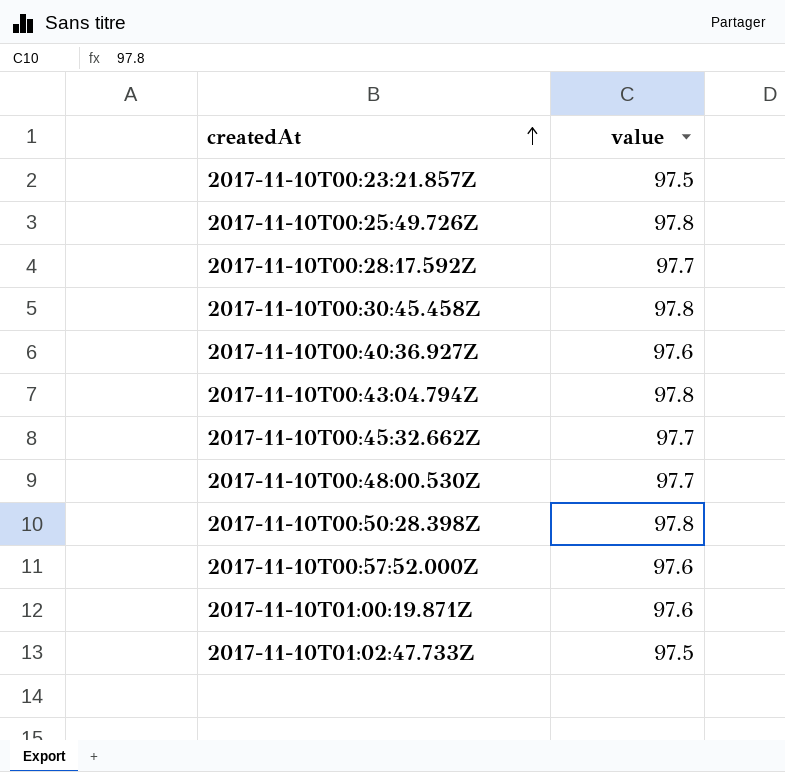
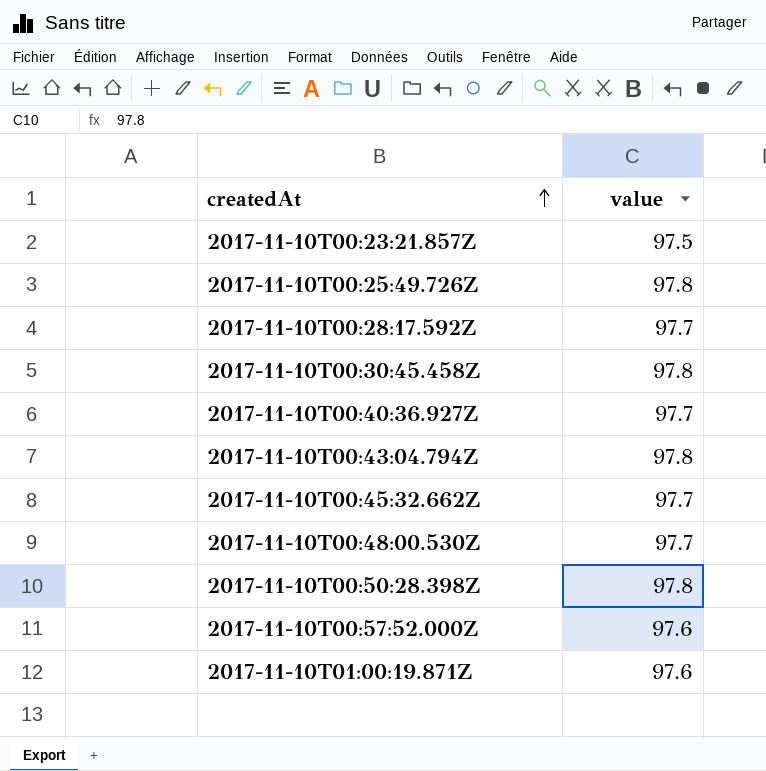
row 2017-11-10T01:02:47.733Z: 97.5 -> none
2017-11-10T00:40:36.927Z | value: 97.6 -> 97.7

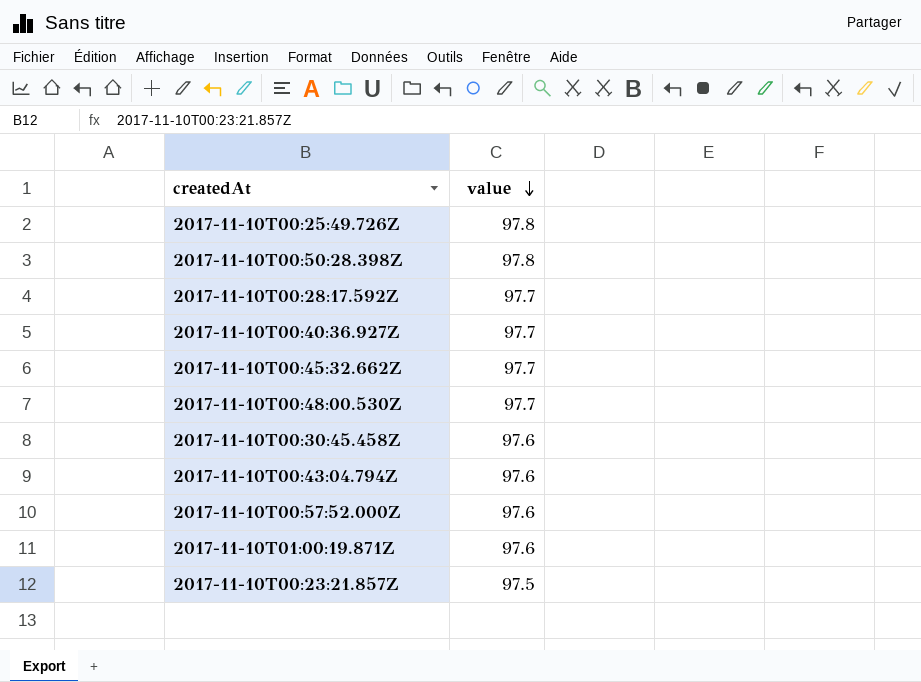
row order: createdAt ascending -> value descending
2017-11-10T00:30:45.458Z | value: 97.8 -> 97.6
2017-11-10T00:43:04.794Z | value: 97.8 -> 97.6

